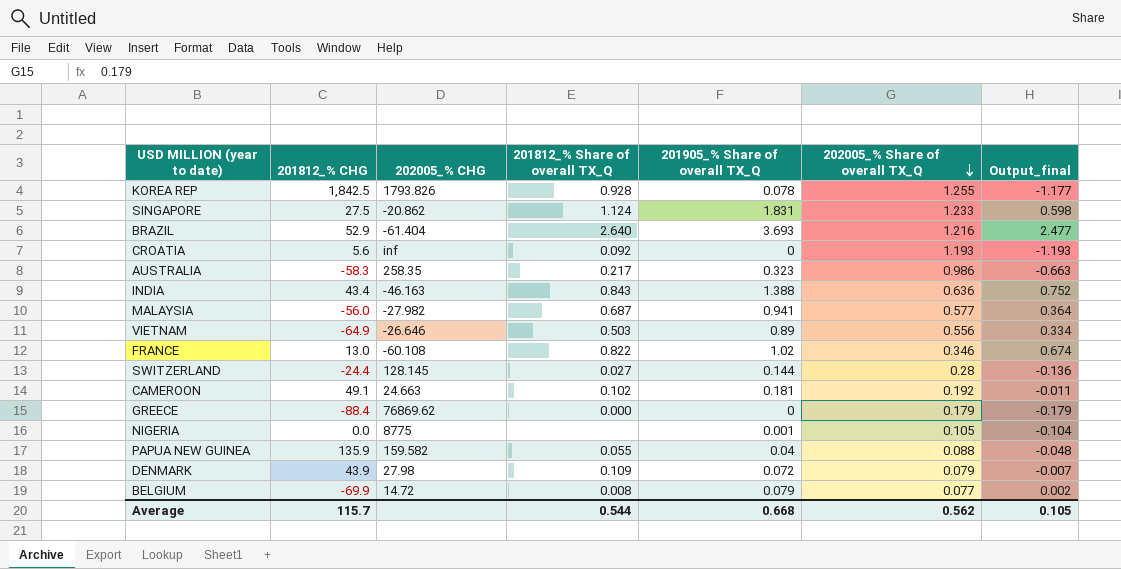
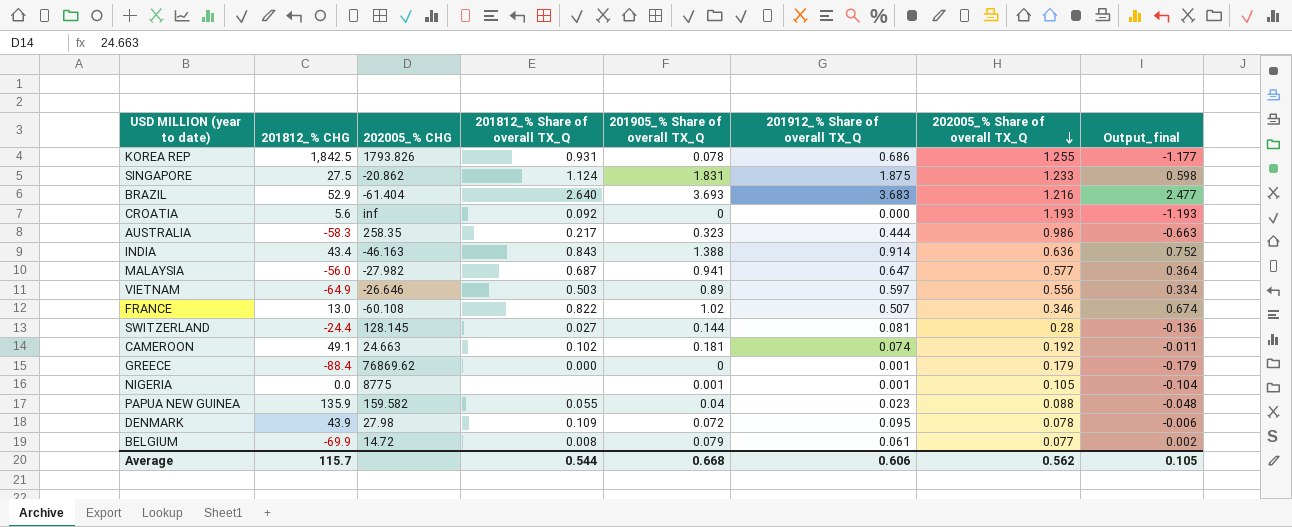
column 201912_% Share of overall TX_Q | position: none -> 6
KOREA REP | 201812_% Share of overall TX_Q: 0.928 -> 0.931
DENMARK | 202005_% Share of overall TX_Q: 0.079 -> 0.078
DENMARK | Output_final: -0.007 -> -0.006

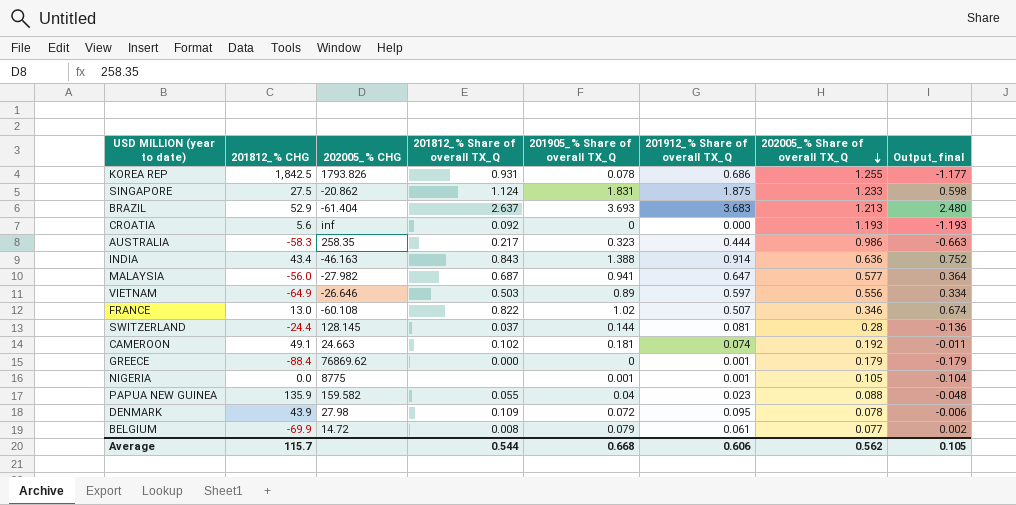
BRAZIL | 201812_% Share of overall TX_Q: 2.640 -> 2.637
BRAZIL | 202005_% Share of overall TX_Q: 1.216 -> 1.213
BRAZIL | Output_final: 2.477 -> 2.480
SWITZERLAND | 201812_% Share of overall TX_Q: 0.027 -> 0.037

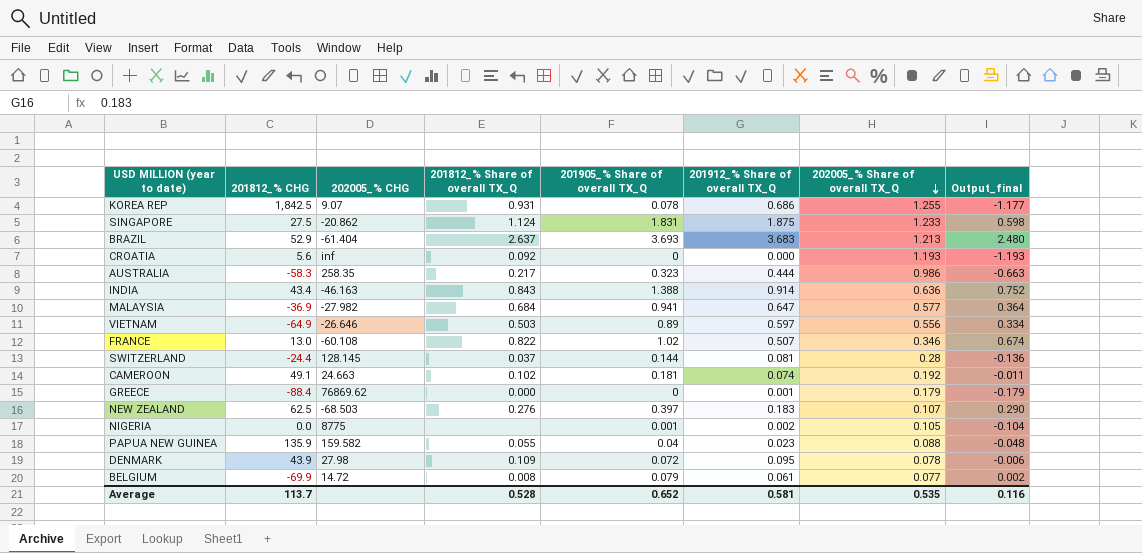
KOREA REP | 202005_% CHG: 1793.826 -> 9.07
MALAYSIA | 201812_% CHG: -56.0 -> -36.9
MALAYSIA | 201812_% Share of overall TX_Q: 0.687 -> 0.684
row NEW ZEALAND: none -> 62.5 | -68.503 | 0.276 | 0.397 | 0.183 | 0.107 | 0.290
NIGERIA | 201912_% Share of overall TX_Q: 0.001 -> 0.002
Average | 201812_% CHG: 115.7 -> 113.7
Average | 201812_% Share of overall TX_Q: 0.544 -> 0.528
Average | 201905_% Share of overall TX_Q: 0.668 -> 0.652
Average | 201912_% Share of overall TX_Q: 0.606 -> 0.581
Average | 202005_% Share of overall TX_Q: 0.562 -> 0.535
Average | Output_final: 0.105 -> 0.116

